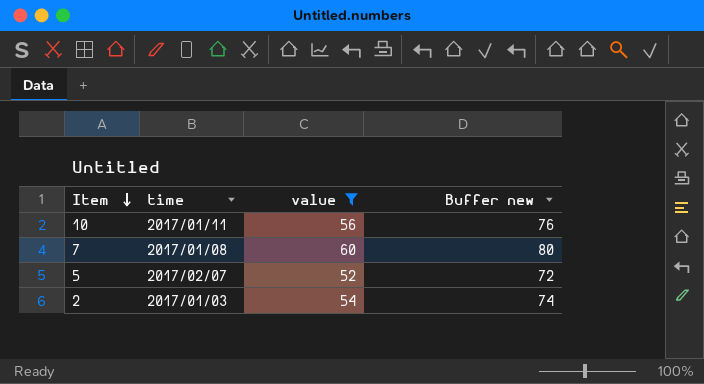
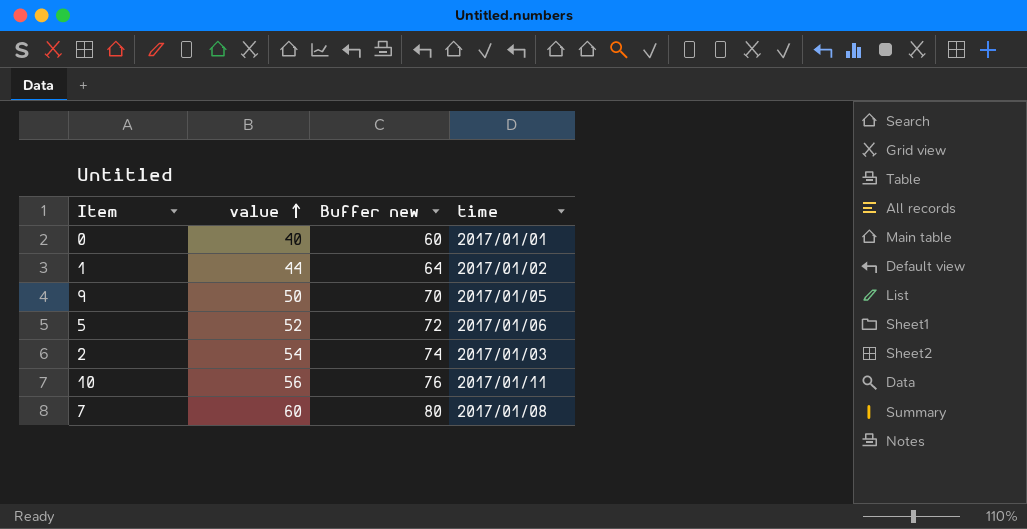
filter: value >= 52 -> none
row order: Item descending -> value ascending
column time | position: 2 -> 4
5 | time: 2017/02/07 -> 2017/01/06

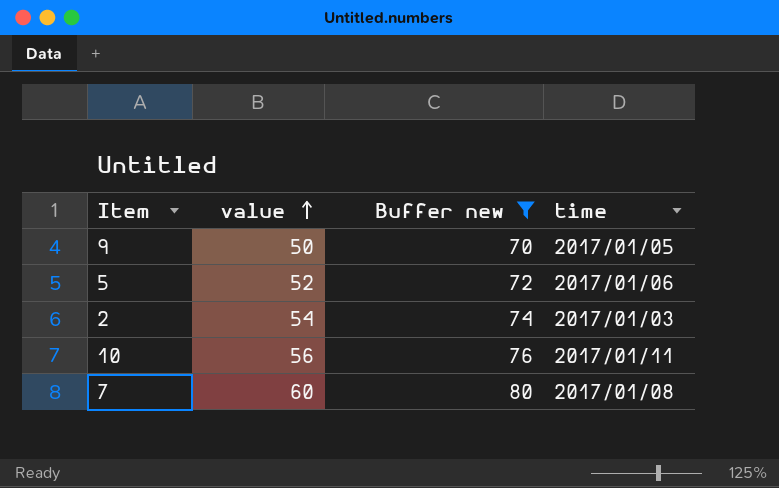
filter: none -> Buffer new >= 70

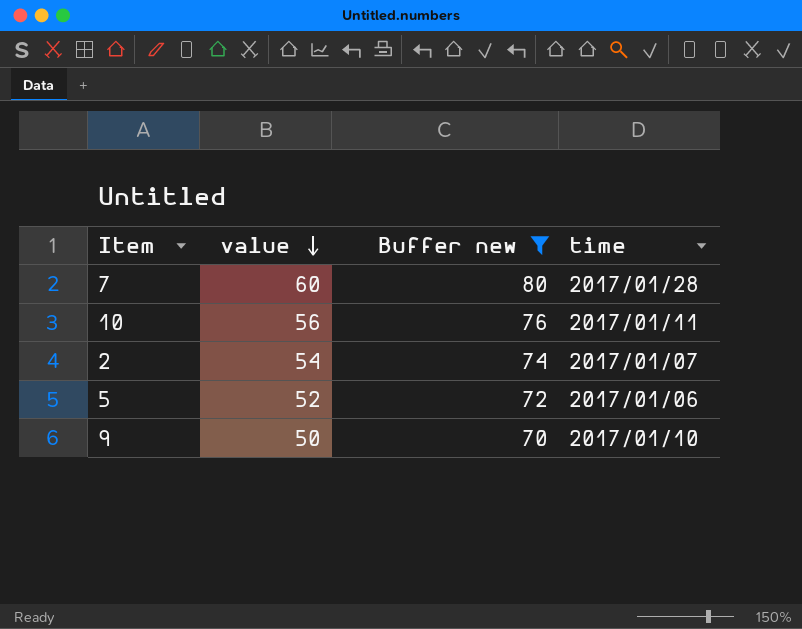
row order: value ascending -> value descending
7 | time: 2017/01/08 -> 2017/01/28
2 | time: 2017/01/03 -> 2017/01/07
9 | time: 2017/01/05 -> 2017/01/10

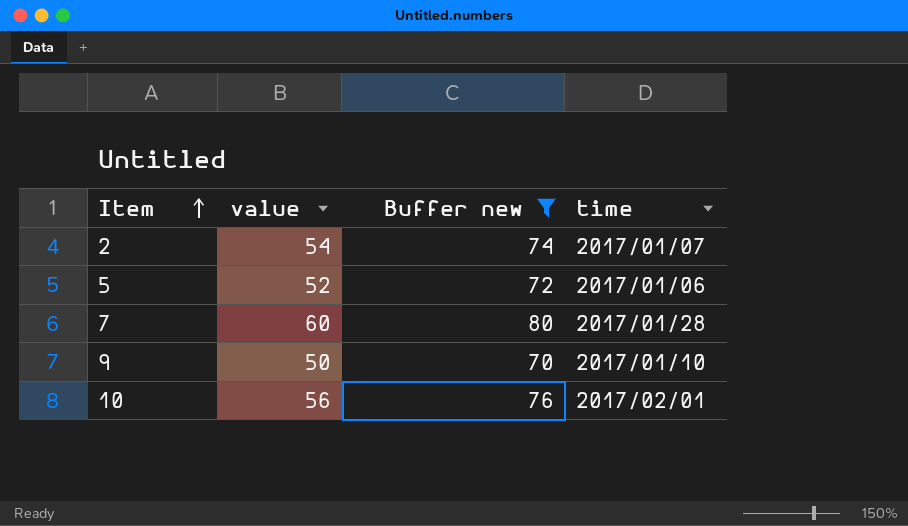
row order: value descending -> Item ascending
10 | time: 2017/01/11 -> 2017/02/01

